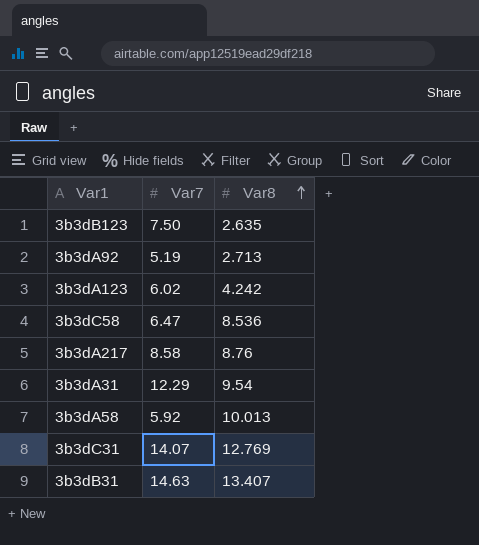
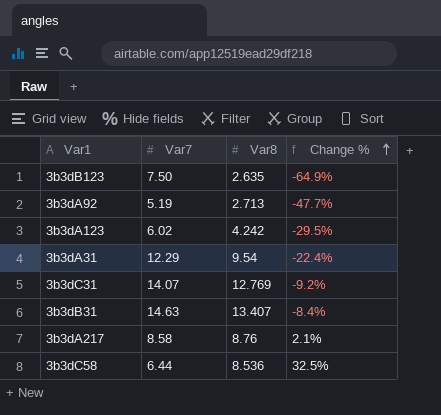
row order: Var8 ascending -> Change % ascending
column Change % | formula: none -> ([Var8] - [Var7]) / [Var7]
row 3b3dA58: 5.92 | 10.013 -> none
3b3dC58 | Var7: 6.47 -> 6.44

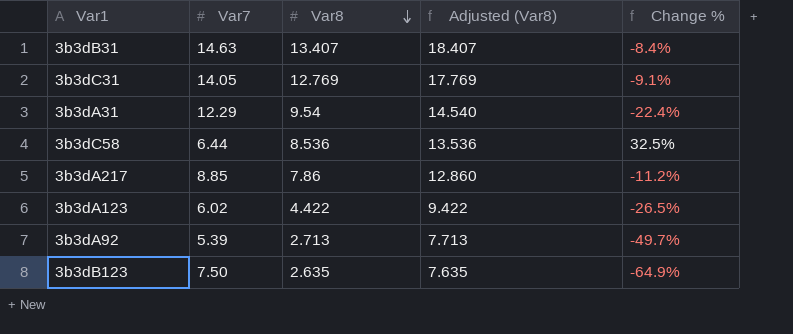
row order: Change % ascending -> Var8 descending
column Adjusted (Var8) | formula: none -> [Var8] + 5
3b3dC31 | Var7: 14.07 -> 14.05
3b3dC31 | Change %: -9.2% -> -9.1%
3b3dA217 | Var7: 8.58 -> 8.85
3b3dA217 | Var8: 8.76 -> 7.86
3b3dA217 | Change %: 2.1% -> -11.2%
3b3dA123 | Var8: 4.242 -> 4.422
3b3dA123 | Change %: -29.5% -> -26.5%
3b3dA92 | Var7: 5.19 -> 5.39
3b3dA92 | Change %: -47.7% -> -49.7%

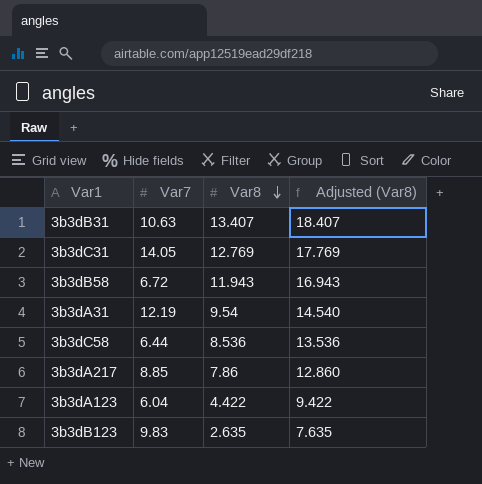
column Change % | formula: ([Var8] - [Var7]) / [Var7] -> none
row 3b3dA92: 5.39 | 2.713 | 7.713 | -49.7% -> none
3b3dB31 | Var7: 14.63 -> 10.63
row 3b3dB58: none -> 6.72 | 11.943 | 16.943
3b3dA31 | Var7: 12.29 -> 12.19
3b3dA123 | Var7: 6.02 -> 6.04
3b3dB123 | Var7: 7.50 -> 9.83

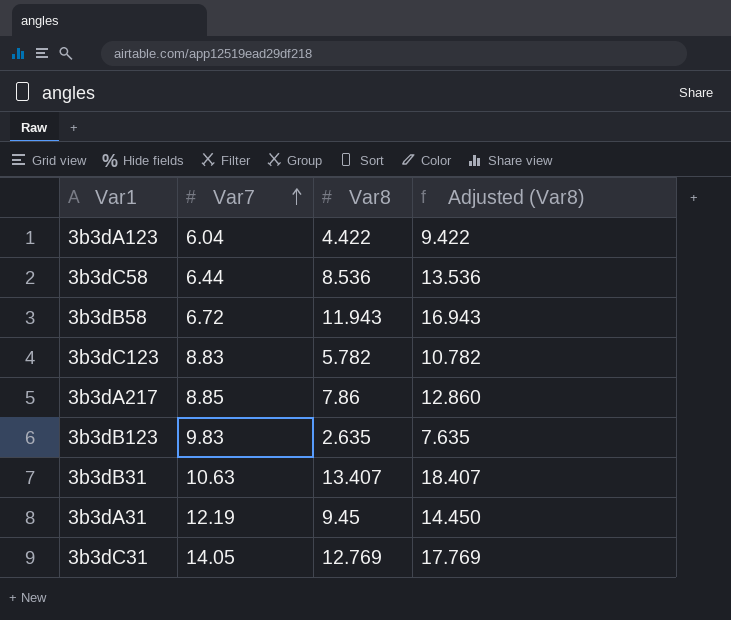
row order: Var8 descending -> Var7 ascending
row 3b3dC123: none -> 8.83 | 5.782 | 10.782
3b3dA31 | Var8: 9.54 -> 9.45
3b3dA31 | Adjusted (Var8): 14.540 -> 14.450

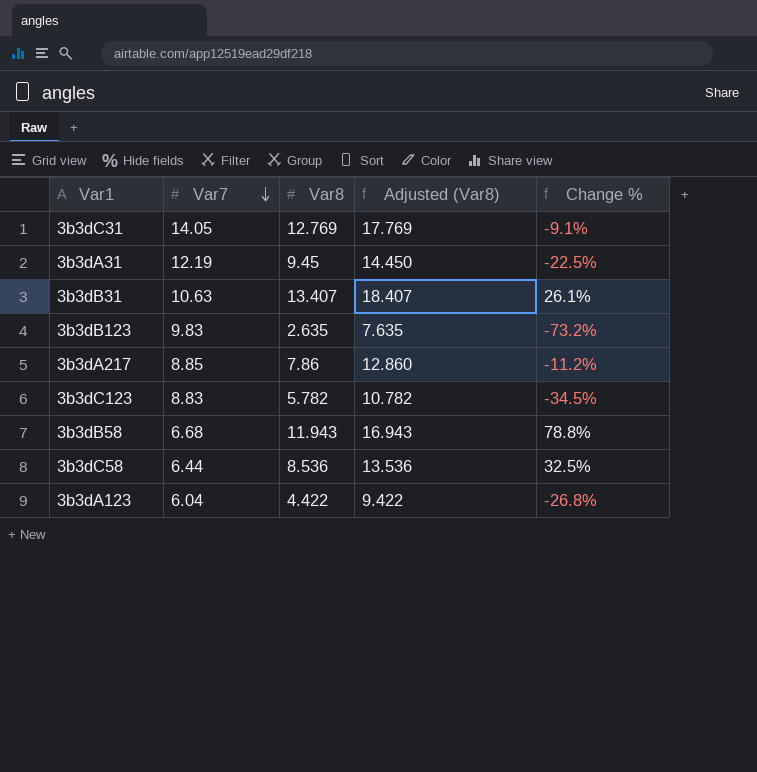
row order: Var7 ascending -> Var7 descending
column Change % | formula: none -> ([Var8] - [Var7]) / [Var7]
3b3dB58 | Var7: 6.72 -> 6.68

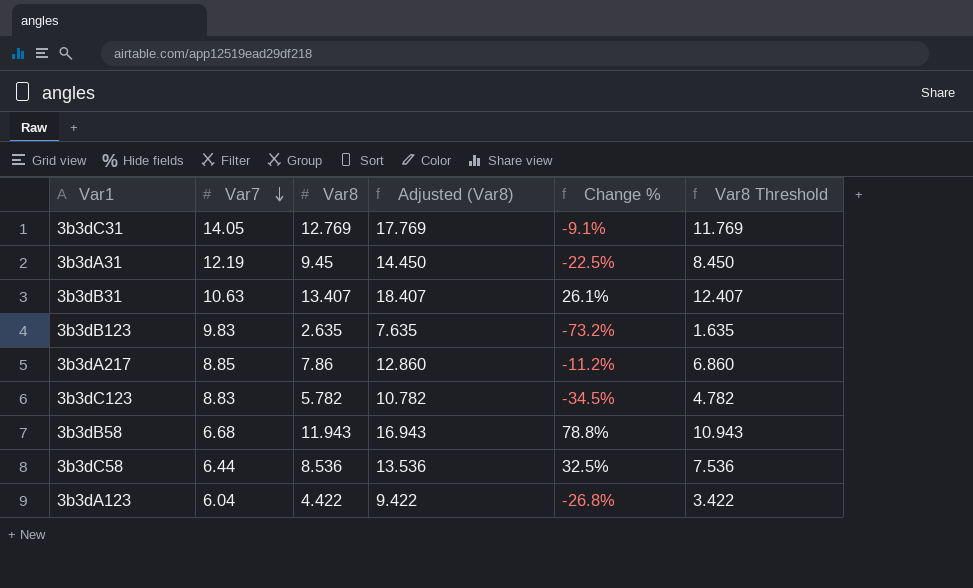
column Var8 Threshold | formula: none -> [Var8] - 1

